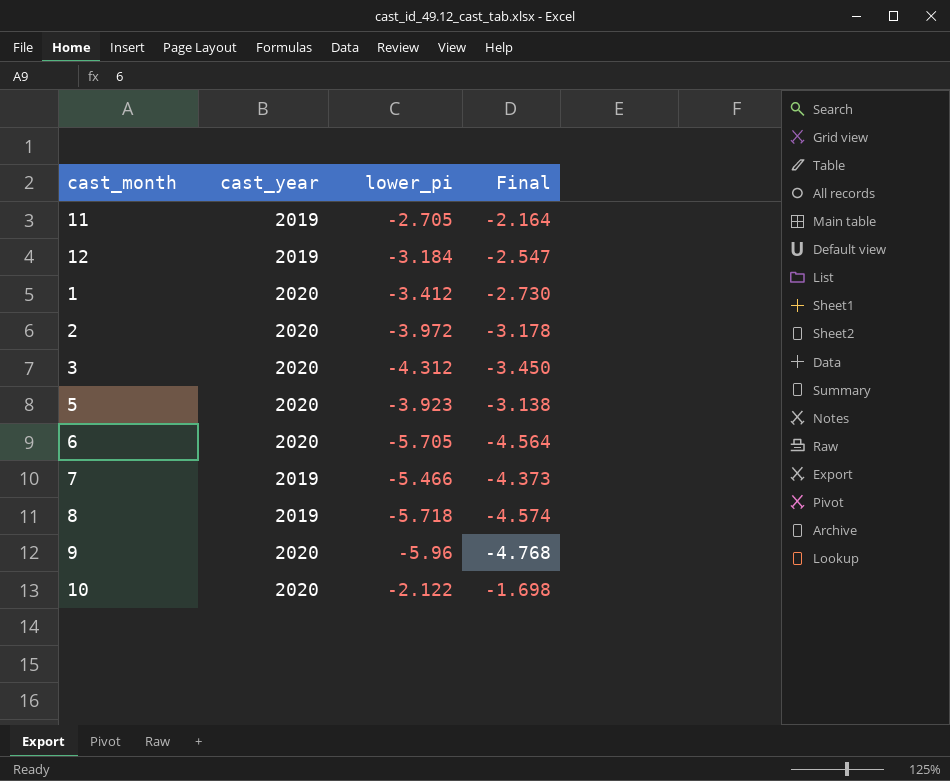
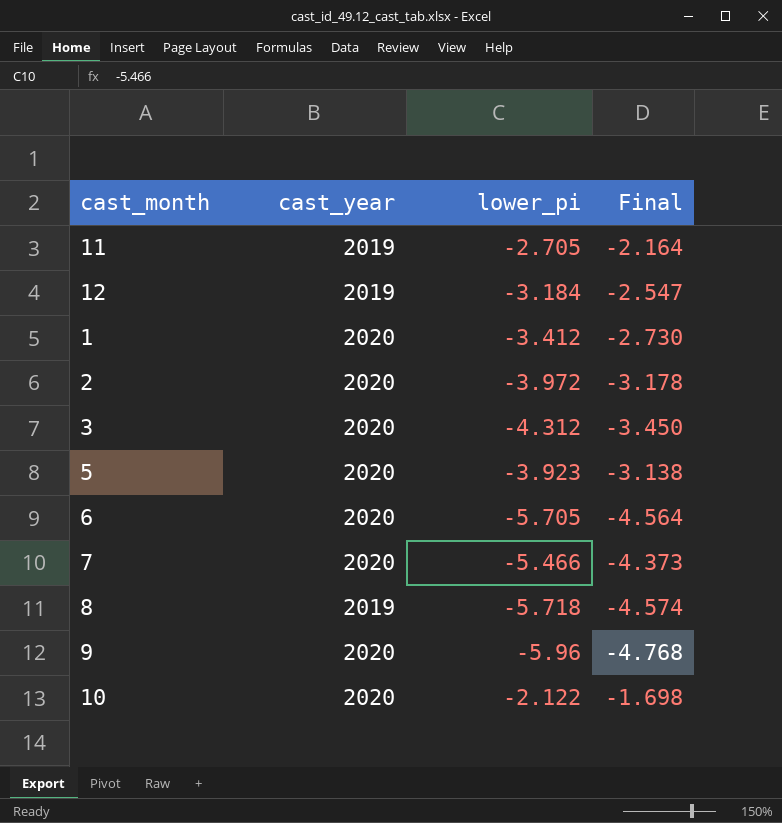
7 | cast_year: 2019 -> 2020

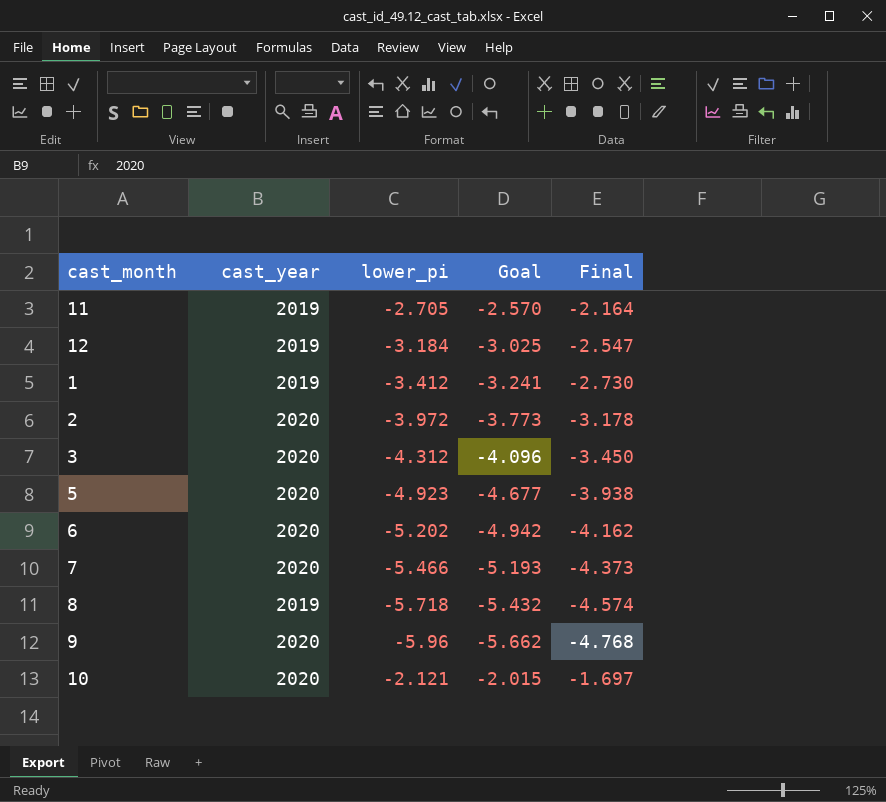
column Goal | formula: none -> [lower_pi] * 0.95
1 | cast_year: 2020 -> 2019
5 | lower_pi: -3.923 -> -4.923
5 | Final: -3.138 -> -3.938
6 | lower_pi: -5.705 -> -5.202
6 | Final: -4.564 -> -4.162
10 | lower_pi: -2.122 -> -2.121
10 | Final: -1.698 -> -1.697

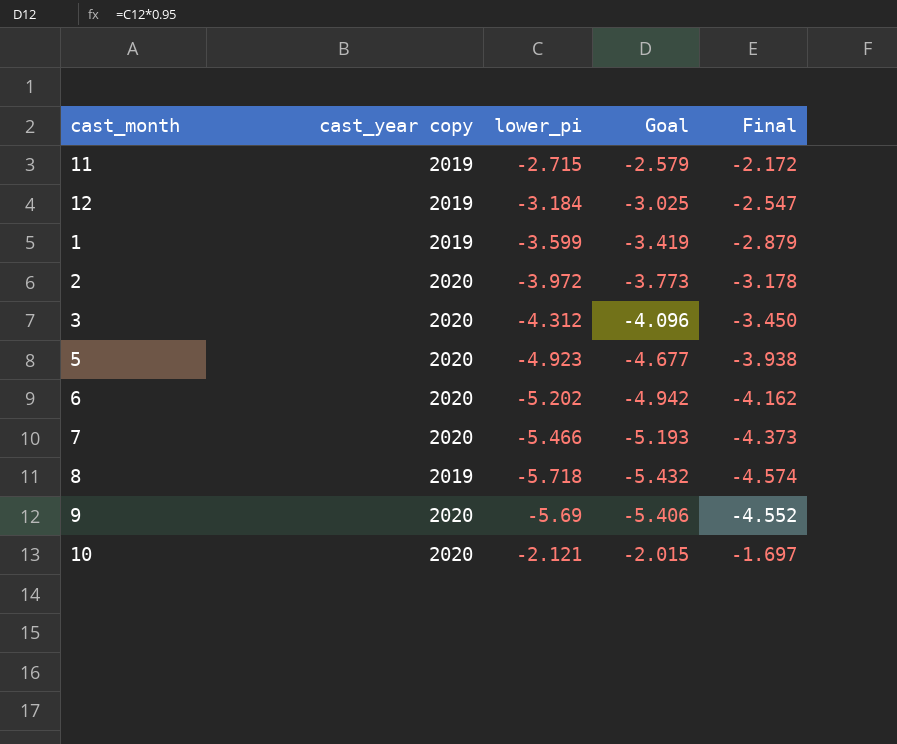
column name: cast_year -> cast_year copy
11 | lower_pi: -2.705 -> -2.715
11 | Goal: -2.570 -> -2.579
11 | Final: -2.164 -> -2.172
1 | lower_pi: -3.412 -> -3.599
1 | Goal: -3.241 -> -3.419
1 | Final: -2.730 -> -2.879
9 | lower_pi: -5.96 -> -5.69
9 | Goal: -5.662 -> -5.406
9 | Final: -4.768 -> -4.552

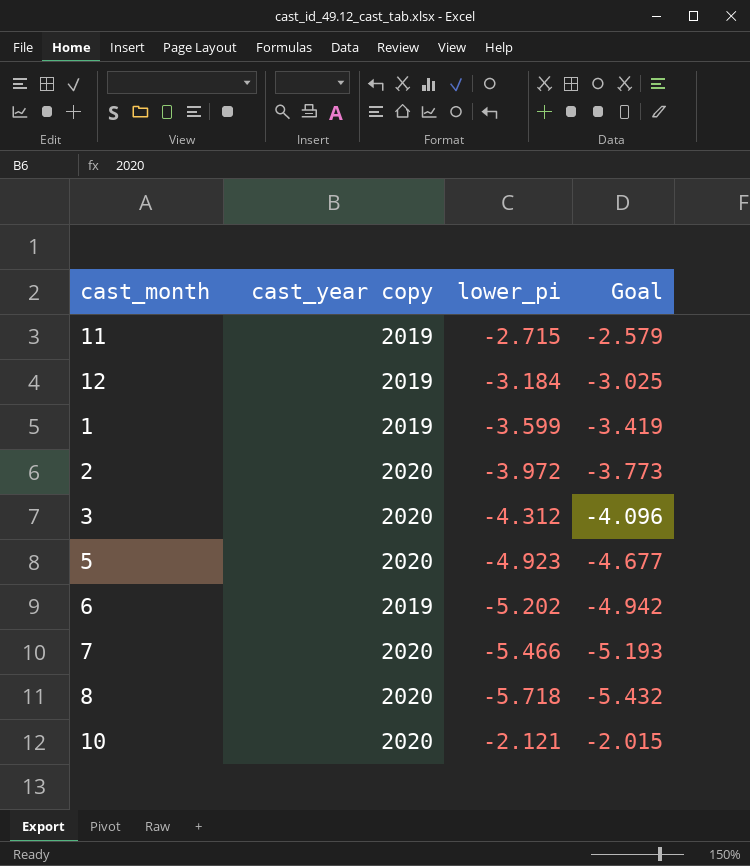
column Final | formula: [lower_pi] * 0.8 -> none
row 9: 2020 | -5.69 | -5.406 | -4.552 -> none
6 | cast_year copy: 2020 -> 2019
8 | cast_year copy: 2019 -> 2020

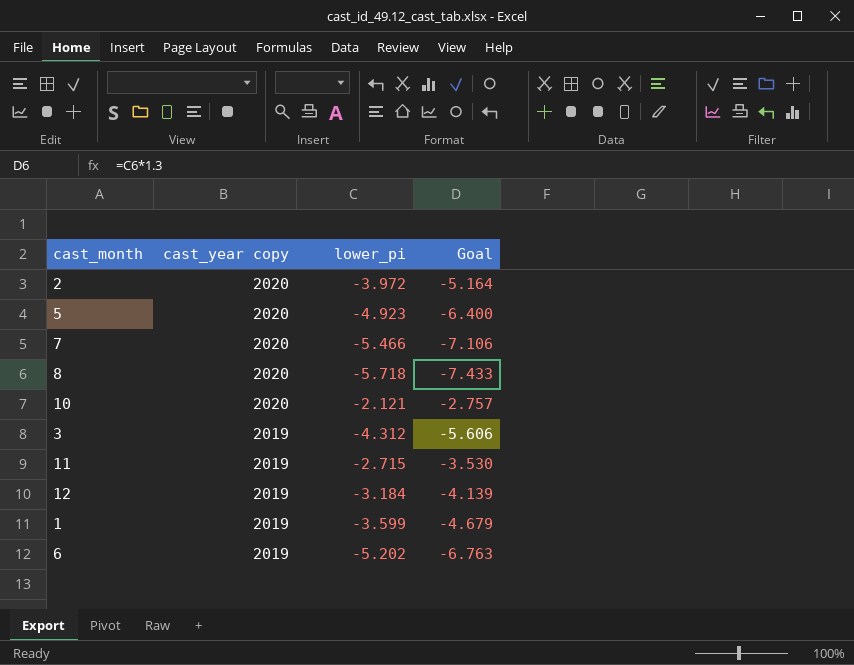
row order: none -> cast_year copy descending
column Goal | formula: [lower_pi] * 0.95 -> [lower_pi] * 1.3
3 | cast_year copy: 2020 -> 2019

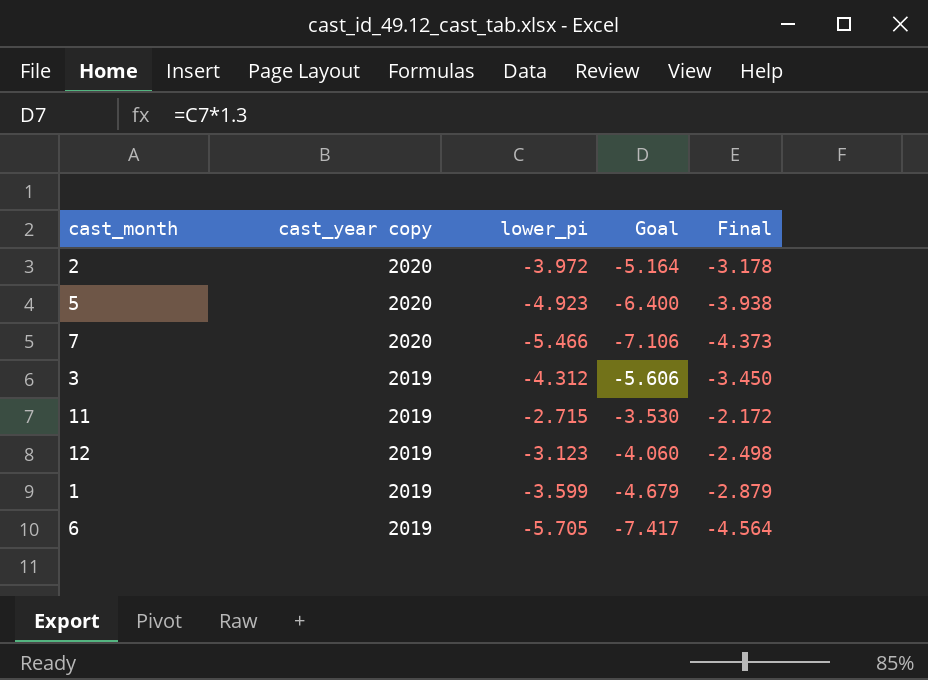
column Final | formula: none -> [lower_pi] * 0.8
row 8: 2020 | -5.718 | -7.433 -> none
row 10: 2020 | -2.121 | -2.757 -> none
12 | lower_pi: -3.184 -> -3.123
12 | Goal: -4.139 -> -4.060
6 | lower_pi: -5.202 -> -5.705
6 | Goal: -6.763 -> -7.417

